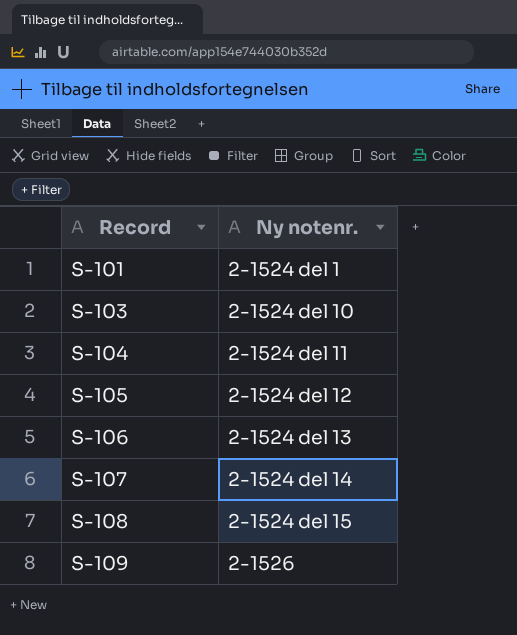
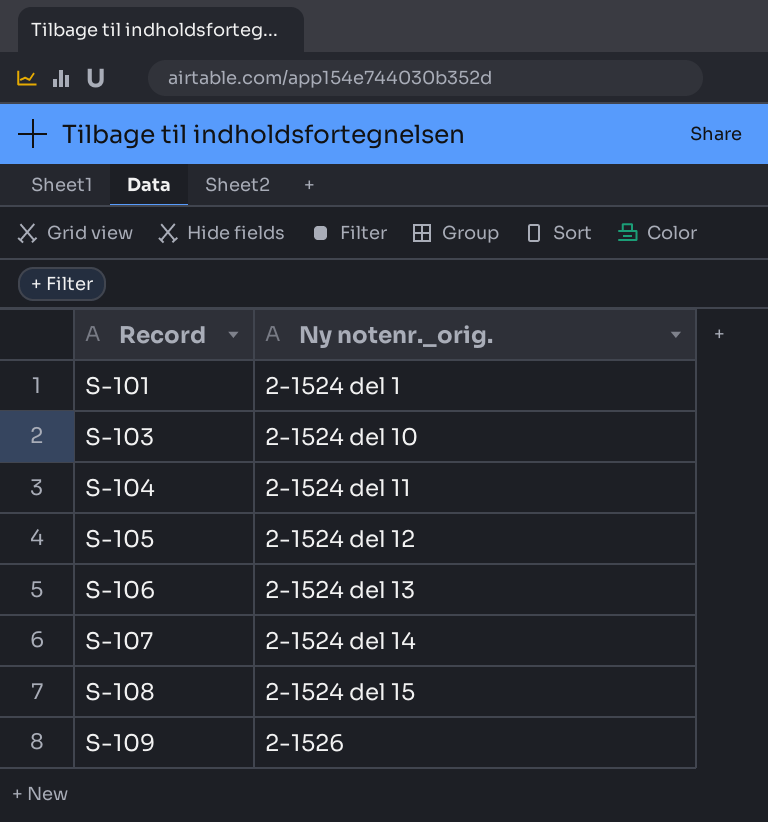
column name: Ny notenr. -> Ny notenr._orig.

